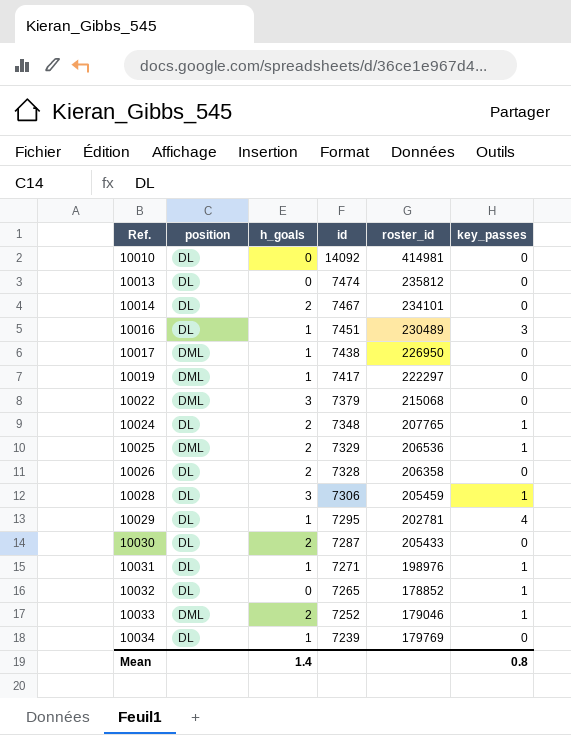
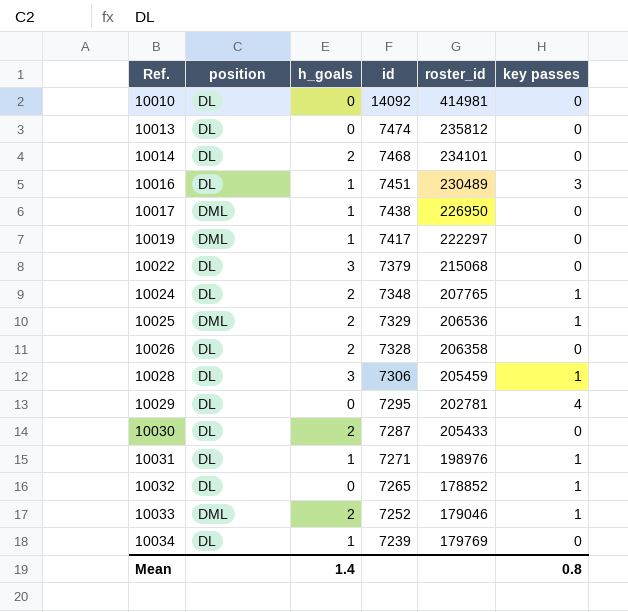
column name: key_passes -> key passes
10014 | id: 7467 -> 7468
10022 | position: DML -> DL
10029 | h_goals: 1 -> 0

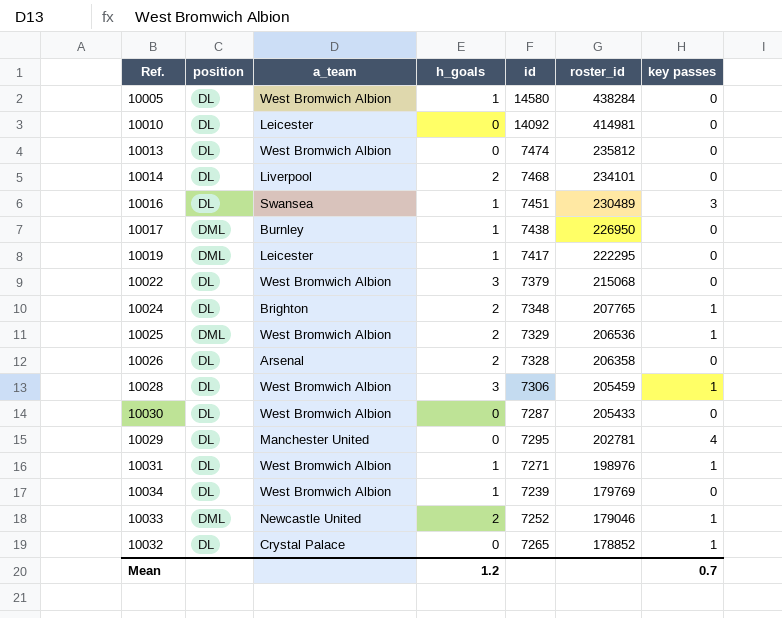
row order: Ref. ascending -> roster_id descending
column a_team | position: none -> 3
row 10005: none -> DL | West Bromwich Albion | 1 | 14580 | 438284 | 0
10019 | roster_id: 222297 -> 222295
10030 | h_goals: 2 -> 0
Mean | h_goals: 1.4 -> 1.2
Mean | key passes: 0.8 -> 0.7

